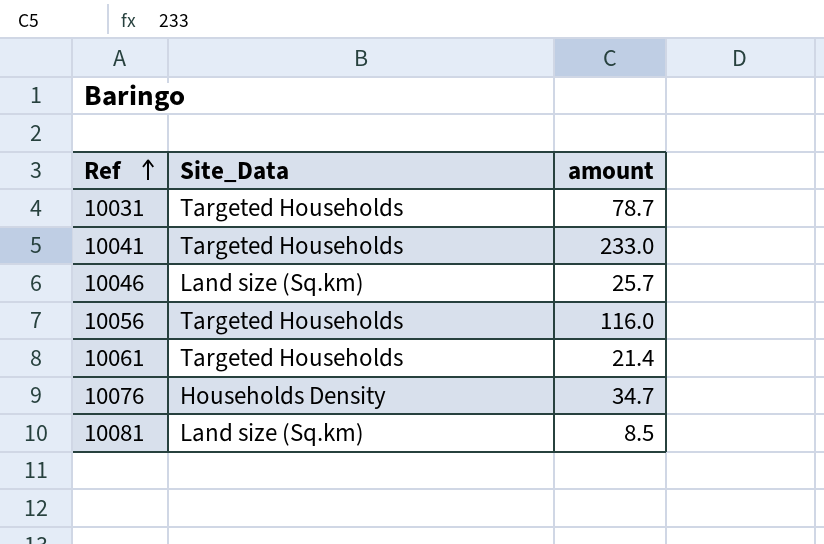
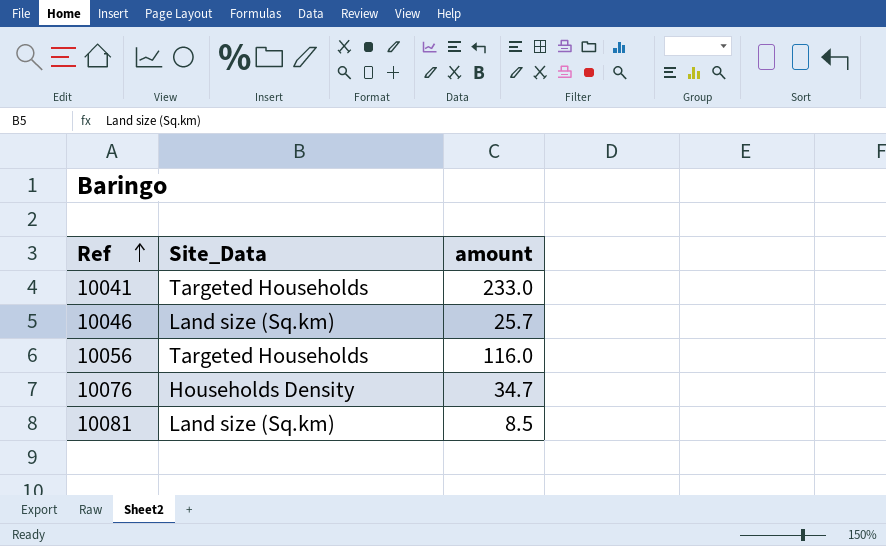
row 10031: Targeted Households | 78.7 -> none
row 10061: Targeted Households | 21.4 -> none

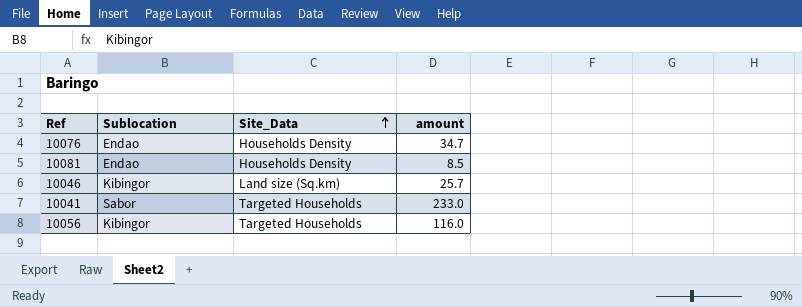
row order: Ref ascending -> Site_Data ascending
column Sublocation | position: none -> 2
10081 | Site_Data: Land size (Sq.km) -> Households Density

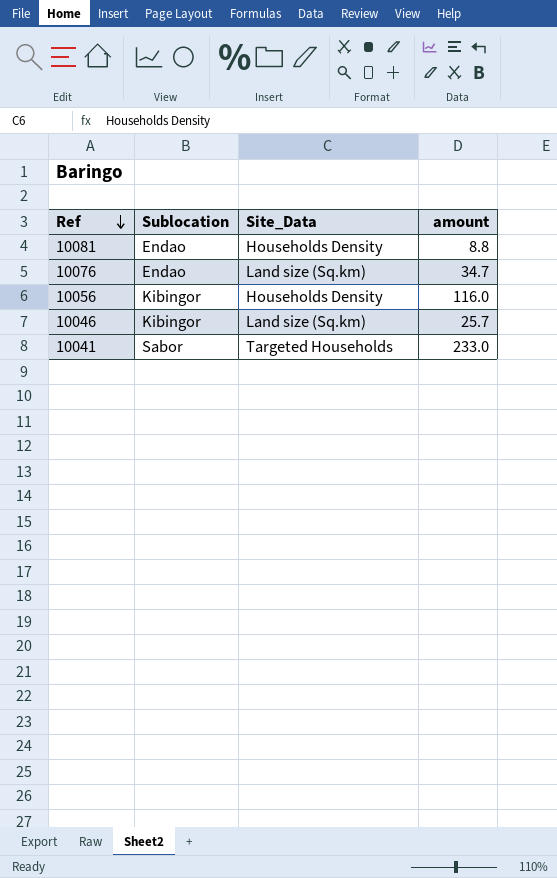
row order: Site_Data ascending -> Ref descending
10081 | amount: 8.5 -> 8.8
10076 | Site_Data: Households Density -> Land size (Sq.km)
10056 | Site_Data: Targeted Households -> Households Density

